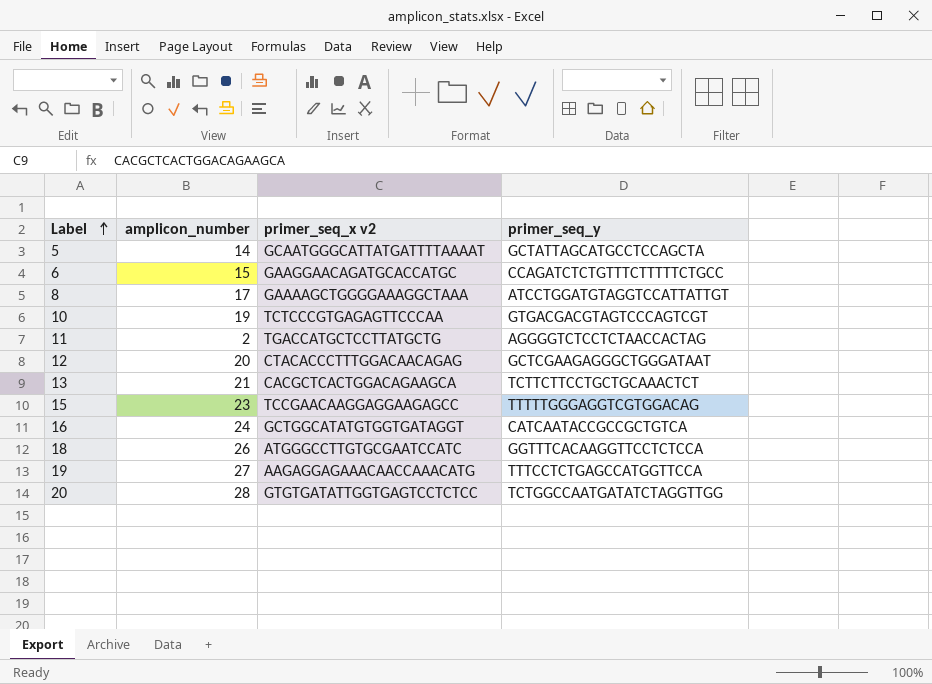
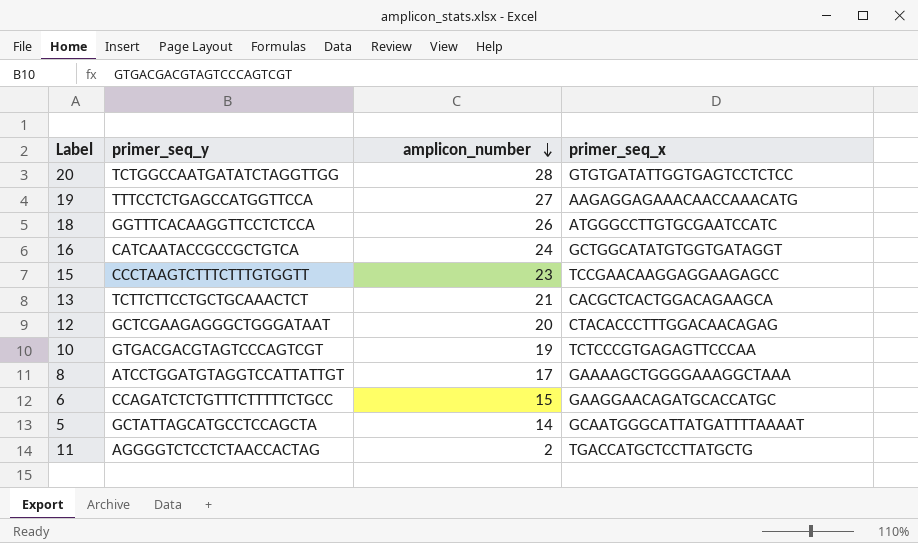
row order: Label ascending -> amplicon_number descending
column primer_seq_y | position: 4 -> 2
column name: primer_seq_x v2 -> primer_seq_x
15 | primer_seq_y: TTTTTGGGAGGTCGTGGACAG -> CCCTAAGTCTTTCTTTGTGGTT

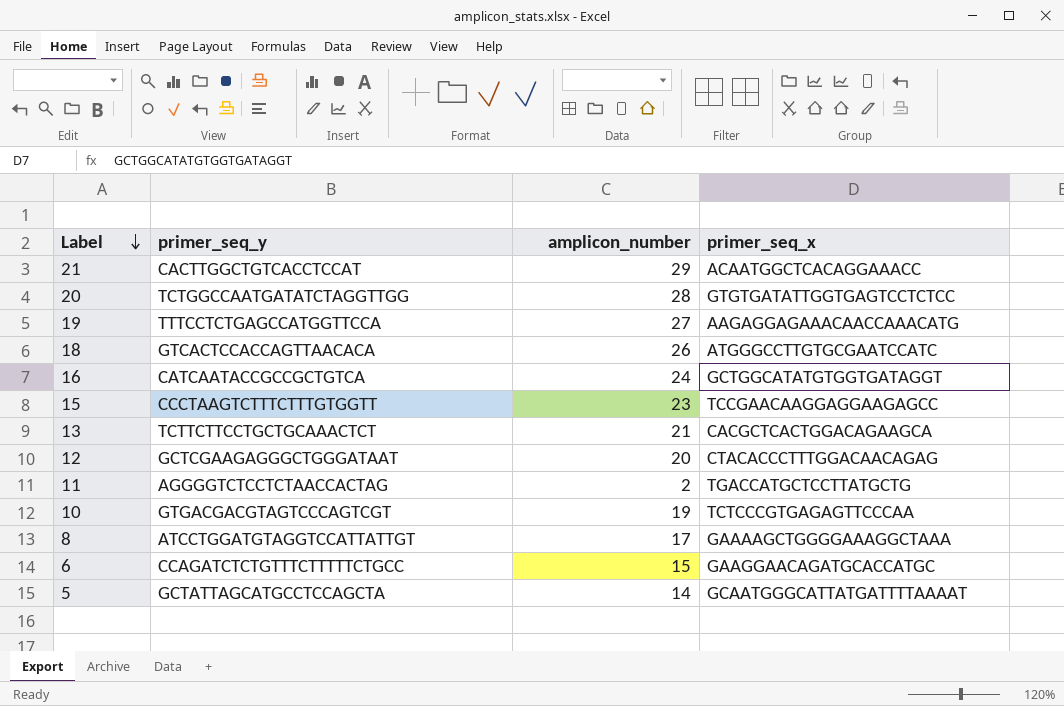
row order: amplicon_number descending -> Label descending
row 21: none -> CACTTGGCTGTCACCTCCAT | 29 | ACAATGGCTCACAGGAAACC
18 | primer_seq_y: GGTTTCACAAGGTTCCTCTCCA -> GTCACTCCACCAGTTAACACA

